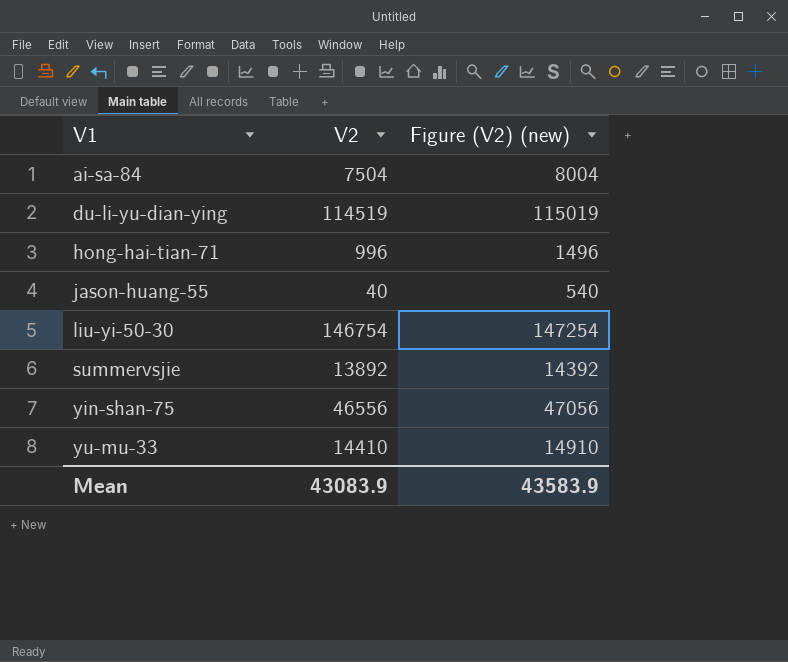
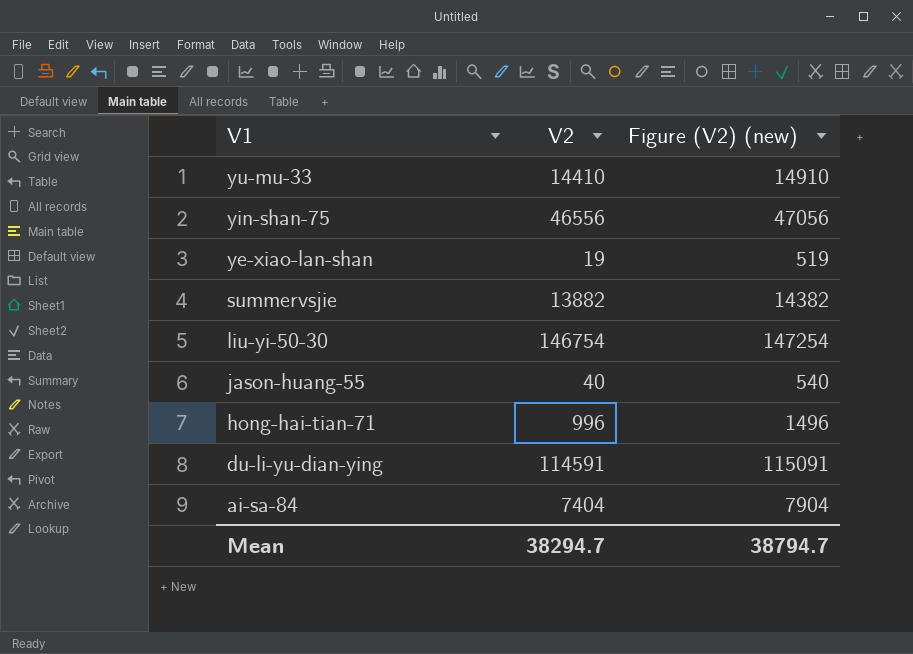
row order: V1 ascending -> V1 descending
row ye-xiao-lan-shan: none -> 19 | 519
summervsjie | V2: 13892 -> 13882
summervsjie | Figure (V2) (new): 14392 -> 14382
du-li-yu-dian-ying | V2: 114519 -> 114591
du-li-yu-dian-ying | Figure (V2) (new): 115019 -> 115091
ai-sa-84 | V2: 7504 -> 7404
ai-sa-84 | Figure (V2) (new): 8004 -> 7904
Mean | V2: 43083.9 -> 38294.7
Mean | Figure (V2) (new): 43583.9 -> 38794.7

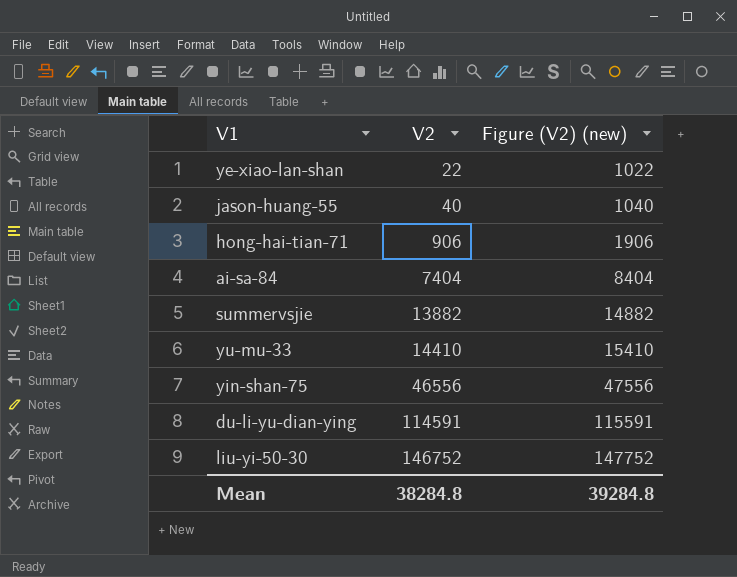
row order: V1 descending -> V2 ascending
column Figure (V2) (new) | formula: [V2] + 500 -> [V2] + 1000
ye-xiao-lan-shan | V2: 19 -> 22
hong-hai-tian-71 | V2: 996 -> 906
liu-yi-50-30 | V2: 146754 -> 146752
Mean | V2: 38294.7 -> 38284.8
Mean | Figure (V2) (new): 38794.7 -> 39284.8

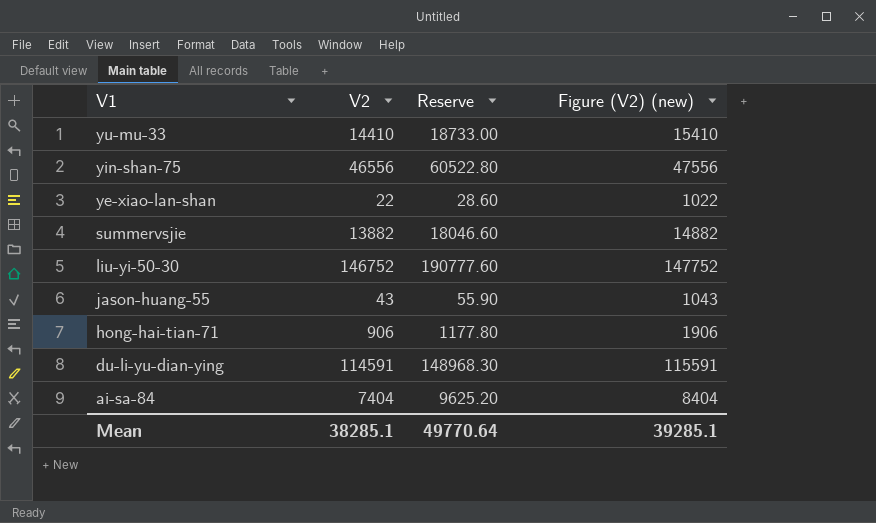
row order: V2 ascending -> V1 descending
column Reserve | formula: none -> [V2] * 1.3
jason-huang-55 | V2: 40 -> 43
jason-huang-55 | Figure (V2) (new): 1040 -> 1043
Mean | V2: 38284.8 -> 38285.1
Mean | Figure (V2) (new): 39284.8 -> 39285.1

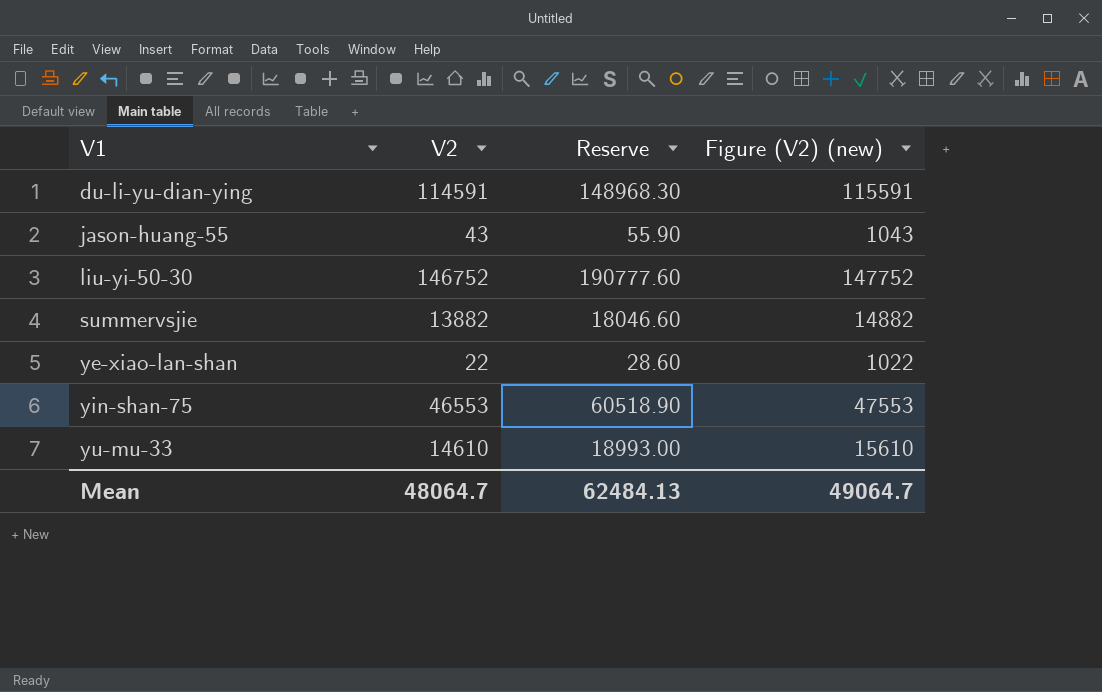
row order: V1 descending -> V1 ascending
row hong-hai-tian-71: 906 | 1177.80 | 1906 -> none
row ai-sa-84: 7404 | 9625.20 | 8404 -> none
yin-shan-75 | V2: 46556 -> 46553
yin-shan-75 | Reserve: 60522.80 -> 60518.90
yin-shan-75 | Figure (V2) (new): 47556 -> 47553
yu-mu-33 | V2: 14410 -> 14610
yu-mu-33 | Reserve: 18733.00 -> 18993.00
yu-mu-33 | Figure (V2) (new): 15410 -> 15610
Mean | V2: 38285.1 -> 48064.7
Mean | Reserve: 49770.64 -> 62484.13
Mean | Figure (V2) (new): 39285.1 -> 49064.7

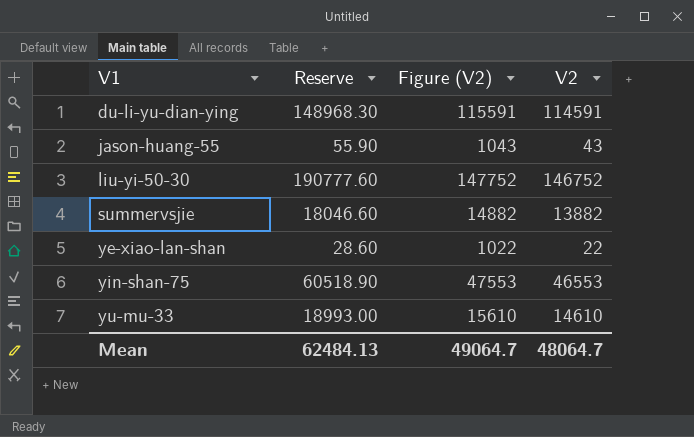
column name: Figure (V2) (new) -> Figure (V2)
column V2 | position: 2 -> 4

